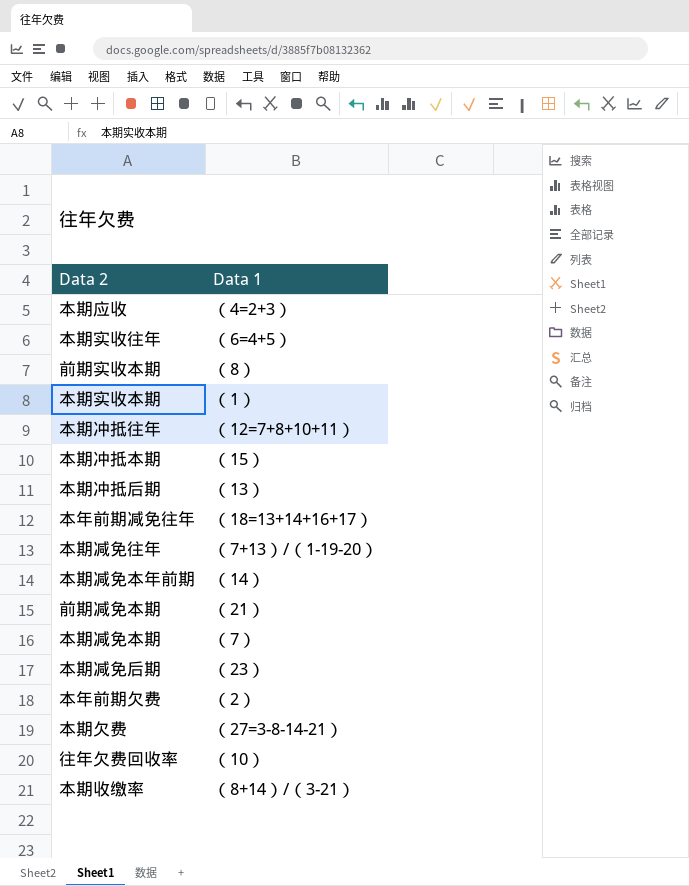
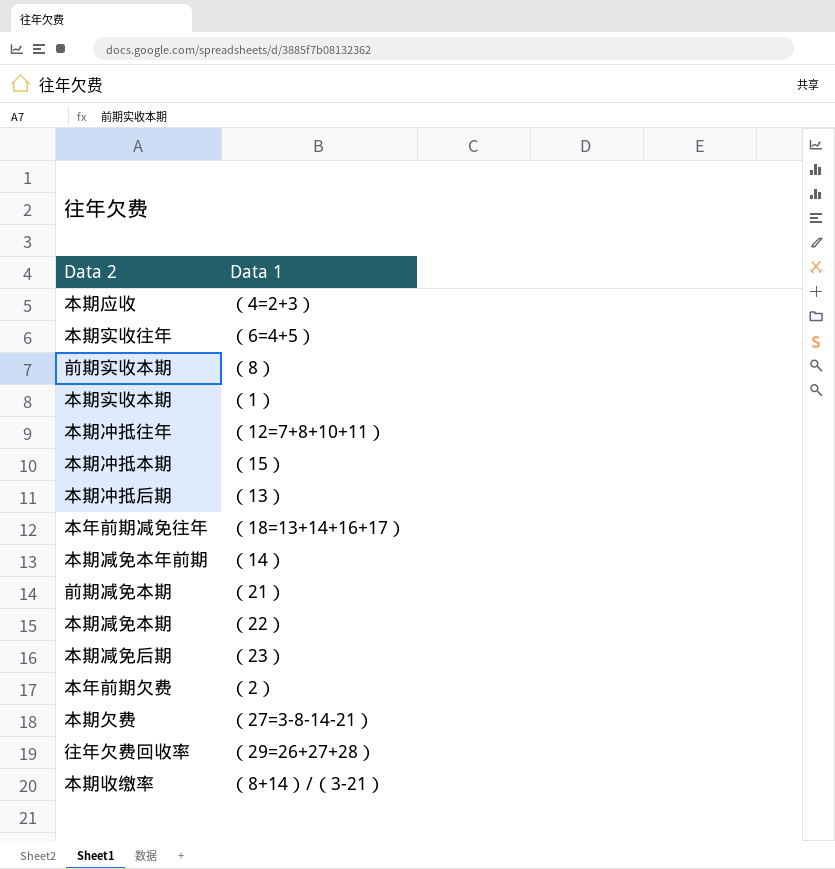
row 本期减免往年: （7+13）/（1-19-20） -> none
本期减免本期 | Data 1: （7） -> （22）
往年欠费回收率 | Data 1: （10） -> （29=26+27+28）

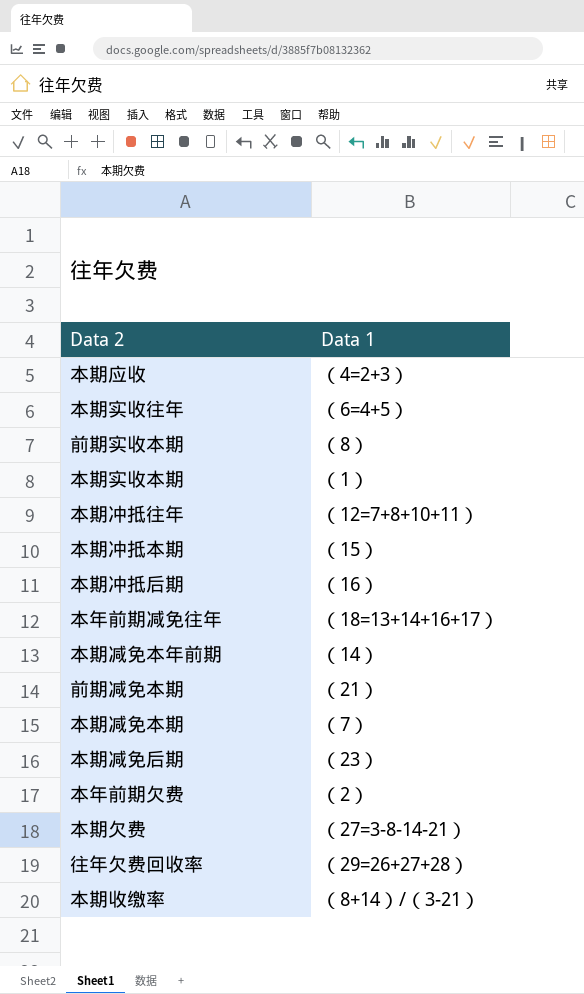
本期冲抵后期 | Data 1: （13） -> （16）
本期减免本期 | Data 1: （22） -> （7）

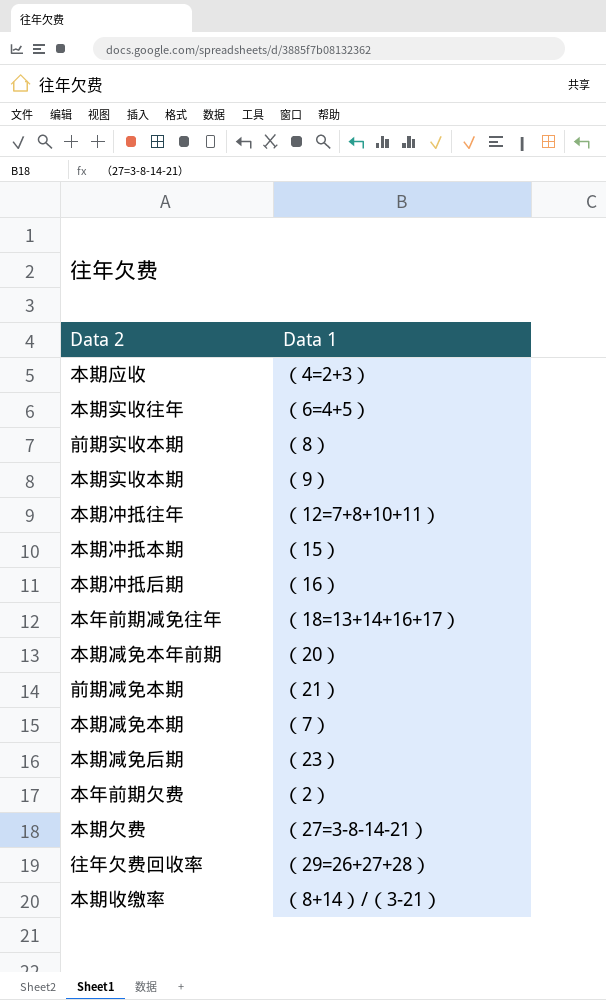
本期实收本期 | Data 1: （1） -> （9）
本期减免本年前期 | Data 1: （14） -> （20）

